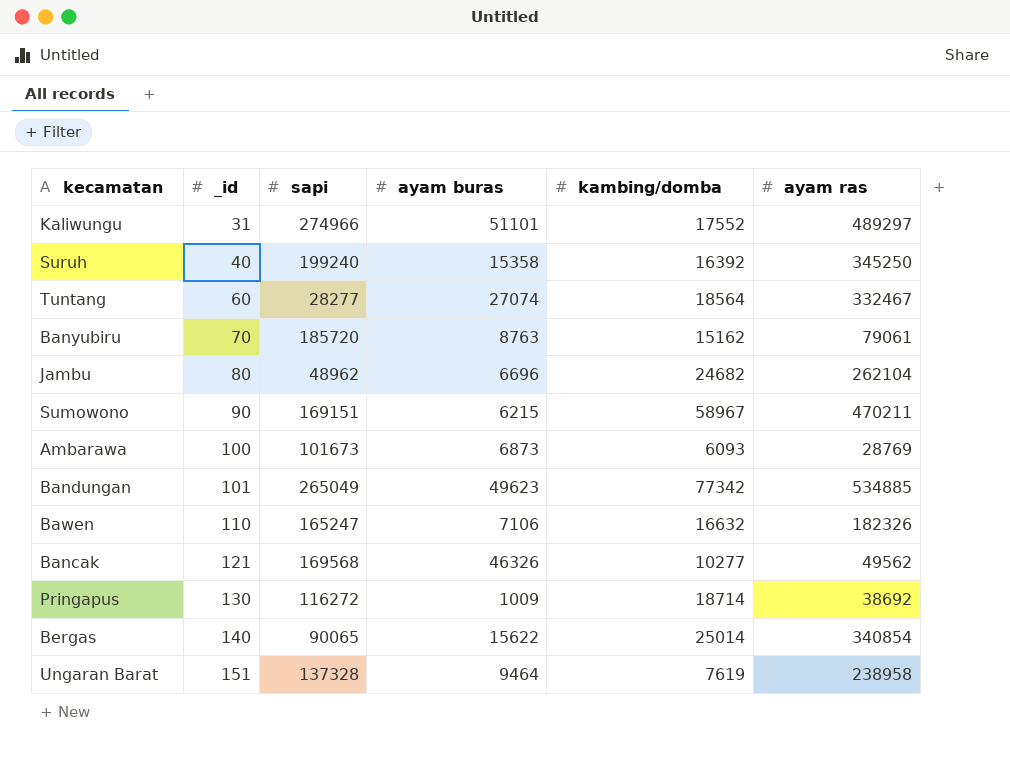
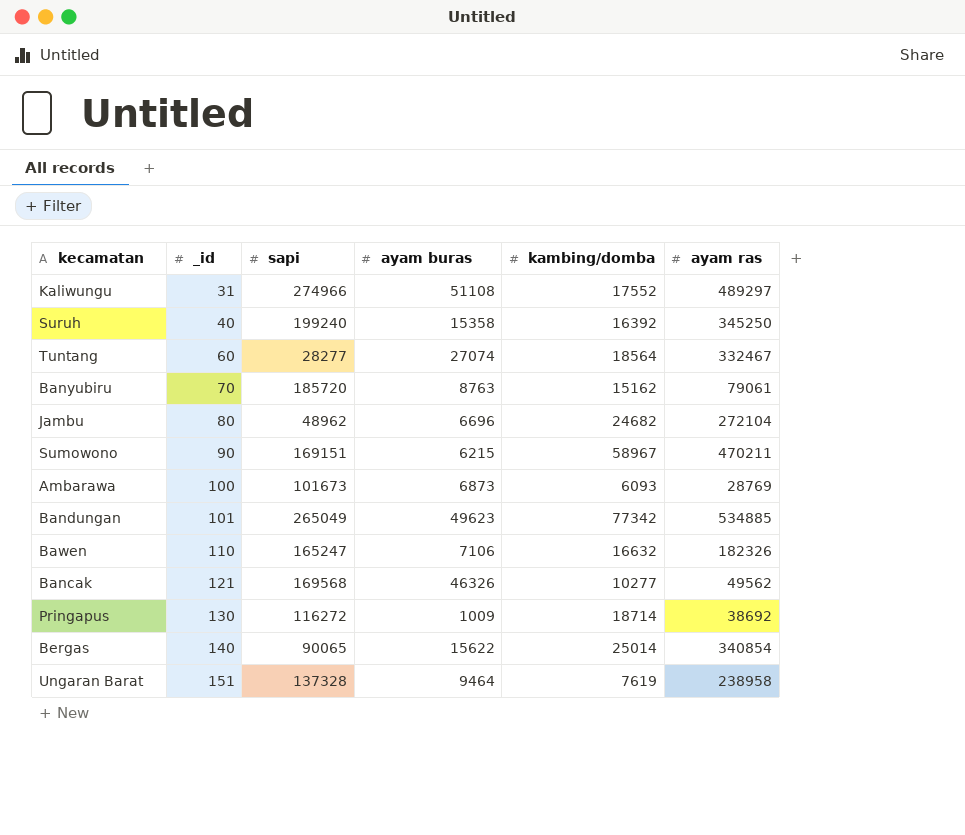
Kaliwungu | ayam buras: 51101 -> 51108
Jambu | ayam ras: 262104 -> 272104

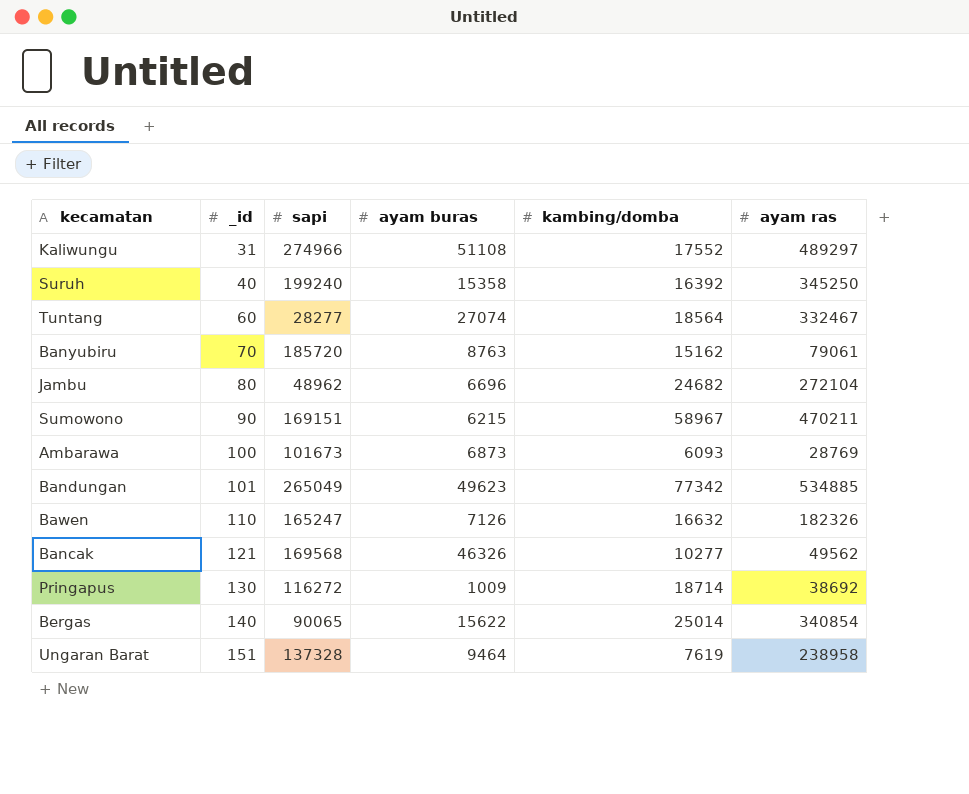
Bawen | ayam buras: 7106 -> 7126

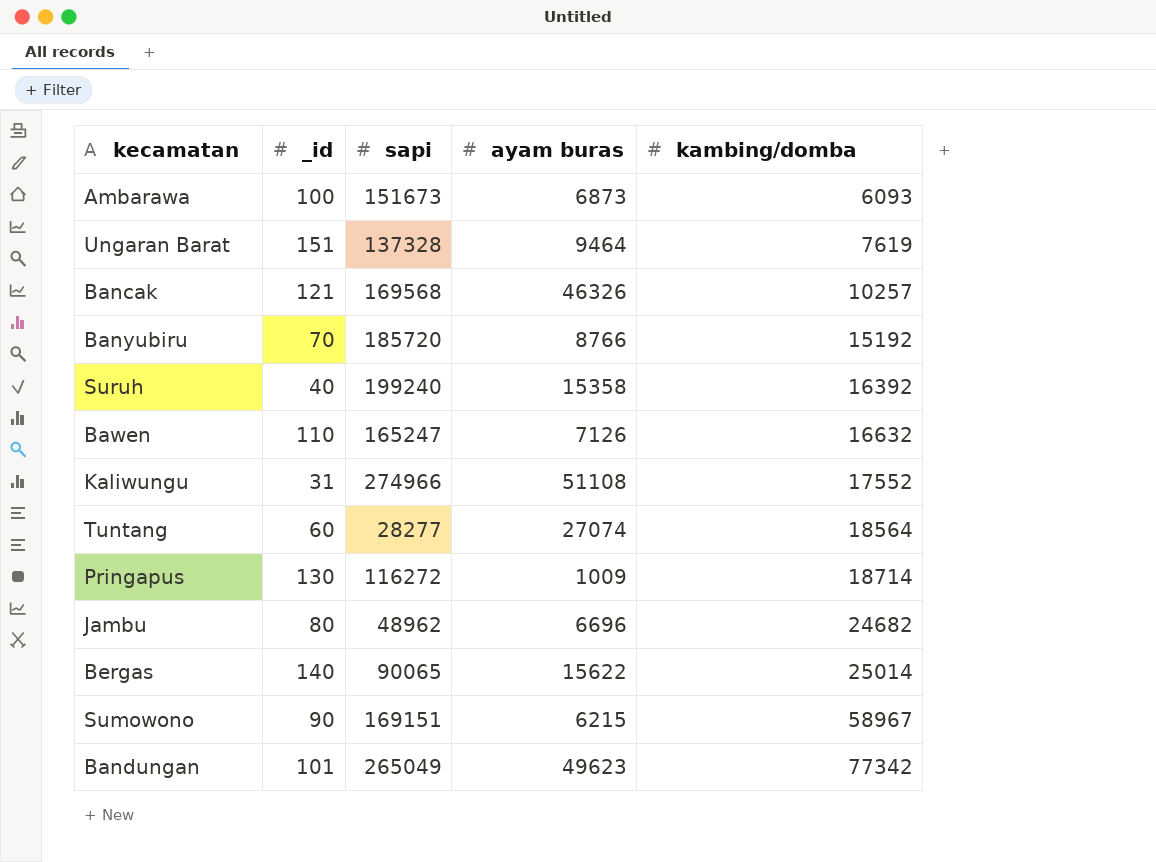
row order: _id ascending -> kambing/domba ascending
column ayam ras | position: 6 -> none
Ambarawa | sapi: 101673 -> 151673
Bancak | kambing/domba: 10277 -> 10257
Banyubiru | ayam buras: 8763 -> 8766
Banyubiru | kambing/domba: 15162 -> 15192

